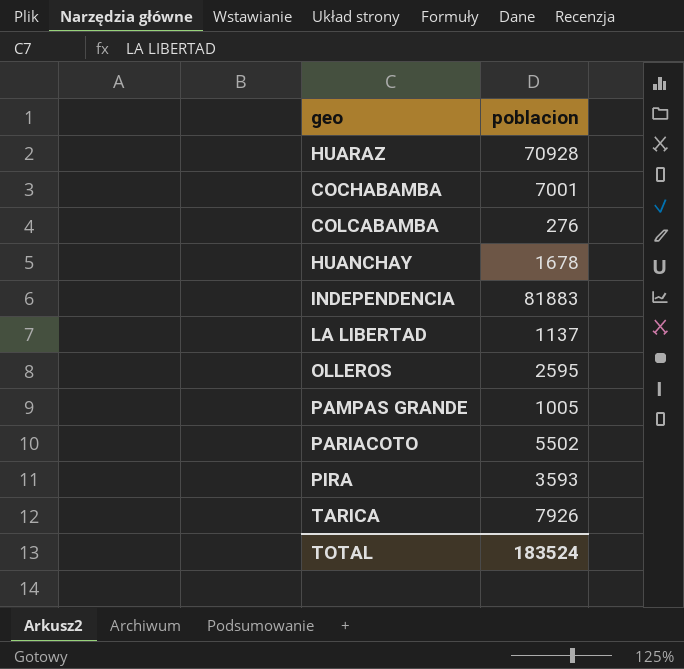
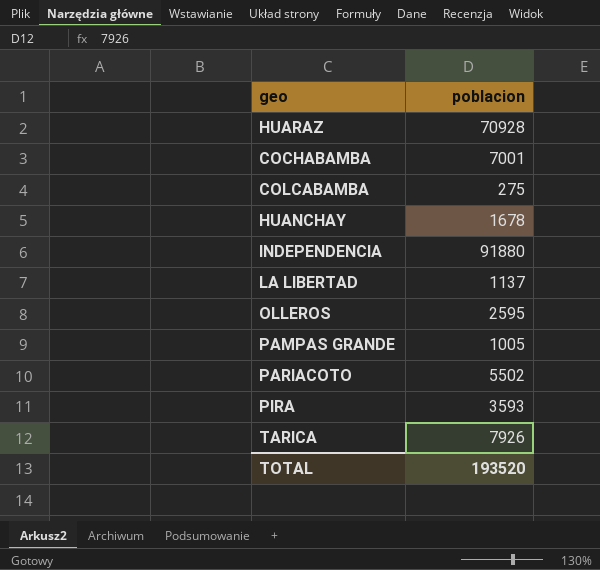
COLCABAMBA | poblacion: 276 -> 275
INDEPENDENCIA | poblacion: 81883 -> 91880
TOTAL | poblacion: 183524 -> 193520

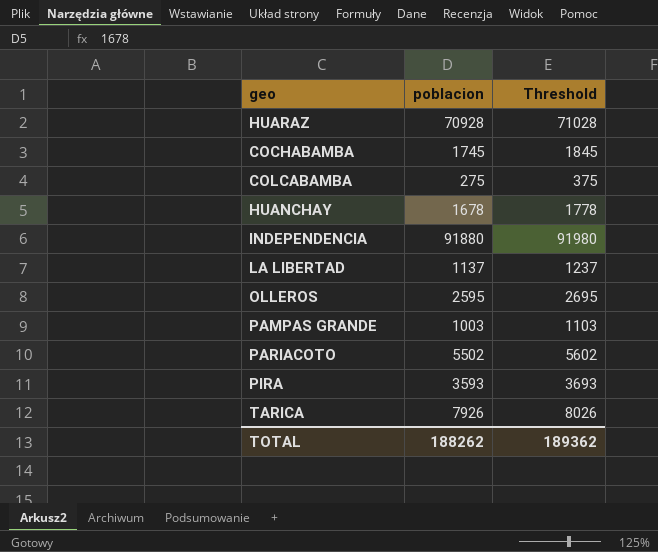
column Threshold | formula: none -> [poblacion] + 100
COCHABAMBA | poblacion: 7001 -> 1745
PAMPAS GRANDE | poblacion: 1005 -> 1003
TOTAL | poblacion: 193520 -> 188262

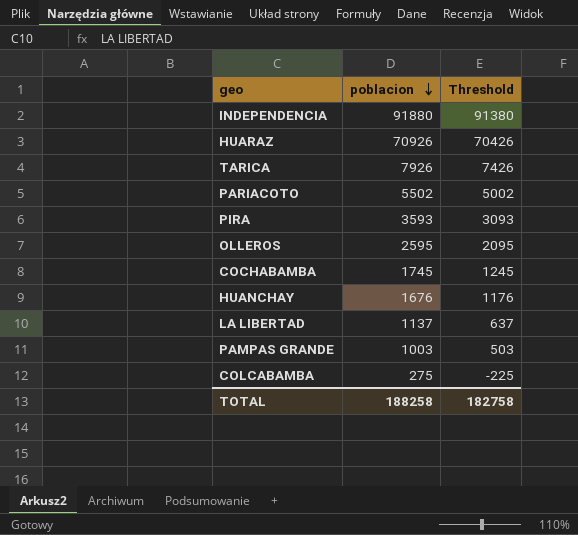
row order: none -> poblacion descending
column Threshold | formula: [poblacion] + 100 -> [poblacion] - 500
HUARAZ | poblacion: 70928 -> 70926
HUANCHAY | poblacion: 1678 -> 1676
TOTAL | poblacion: 188262 -> 188258
TOTAL | Threshold: 189362 -> 182758

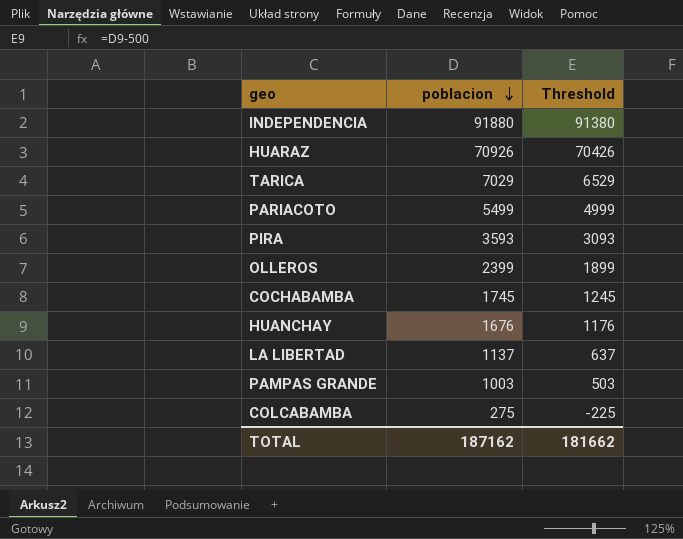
TARICA | poblacion: 7926 -> 7029
TARICA | Threshold: 7426 -> 6529
PARIACOTO | poblacion: 5502 -> 5499
PARIACOTO | Threshold: 5002 -> 4999
OLLEROS | poblacion: 2595 -> 2399
OLLEROS | Threshold: 2095 -> 1899
TOTAL | poblacion: 188258 -> 187162
TOTAL | Threshold: 182758 -> 181662

